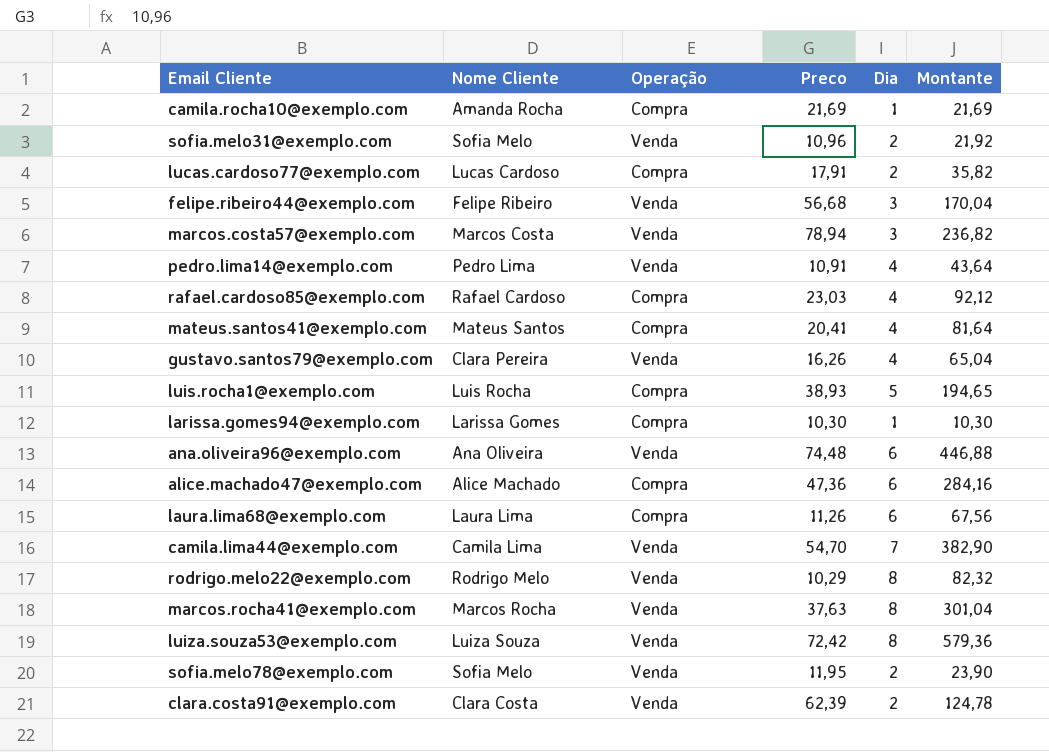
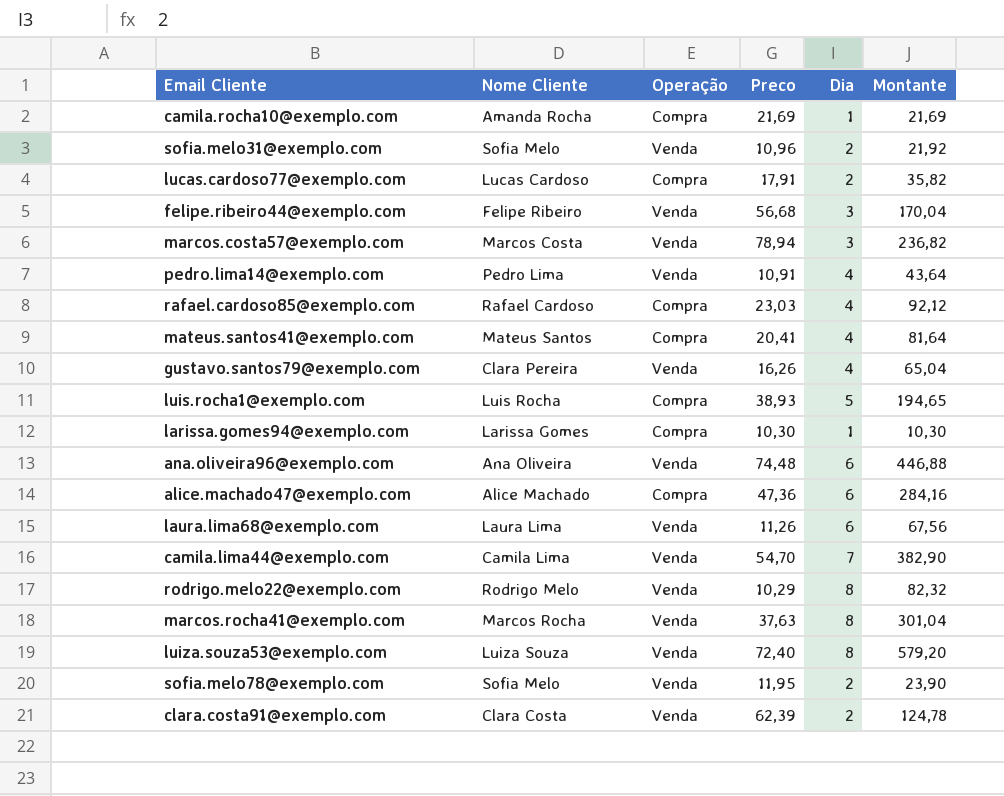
laura.lima68@exemplo.com | Operação: Compra -> Venda
luiza.souza53@exemplo.com | Preco: 72,42 -> 72,40
luiza.souza53@exemplo.com | Montante: 579,36 -> 579,20

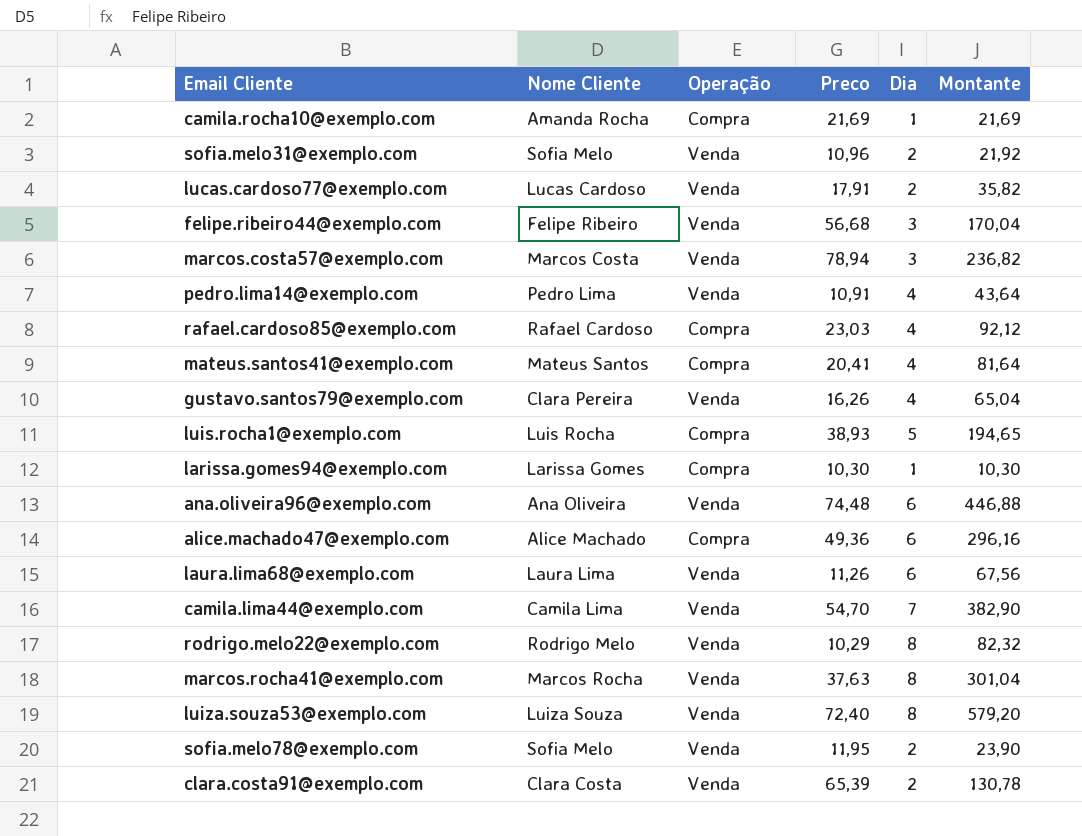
lucas.cardoso77@exemplo.com | Operação: Compra -> Venda
alice.machado47@exemplo.com | Preco: 47,36 -> 49,36
alice.machado47@exemplo.com | Montante: 284,16 -> 296,16
clara.costa91@exemplo.com | Preco: 62,39 -> 65,39
clara.costa91@exemplo.com | Montante: 124,78 -> 130,78

